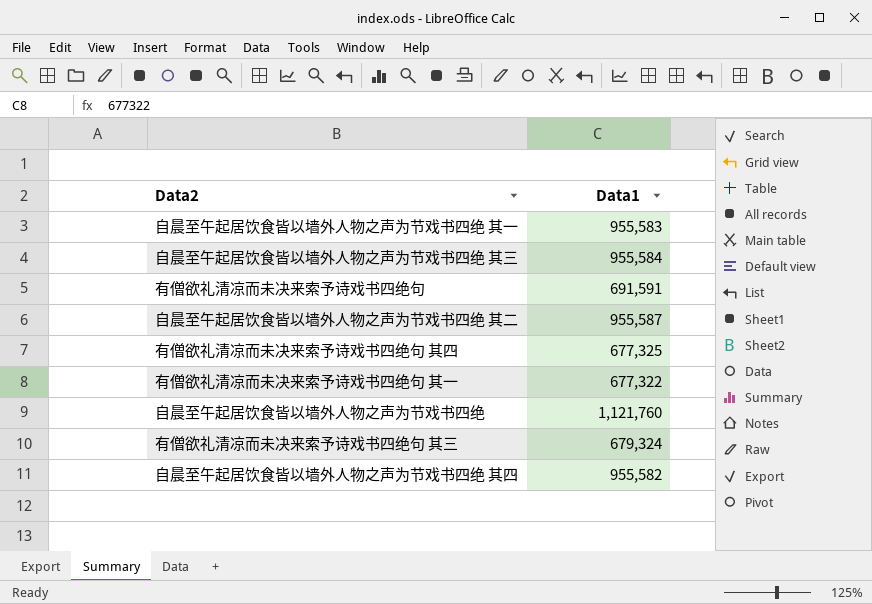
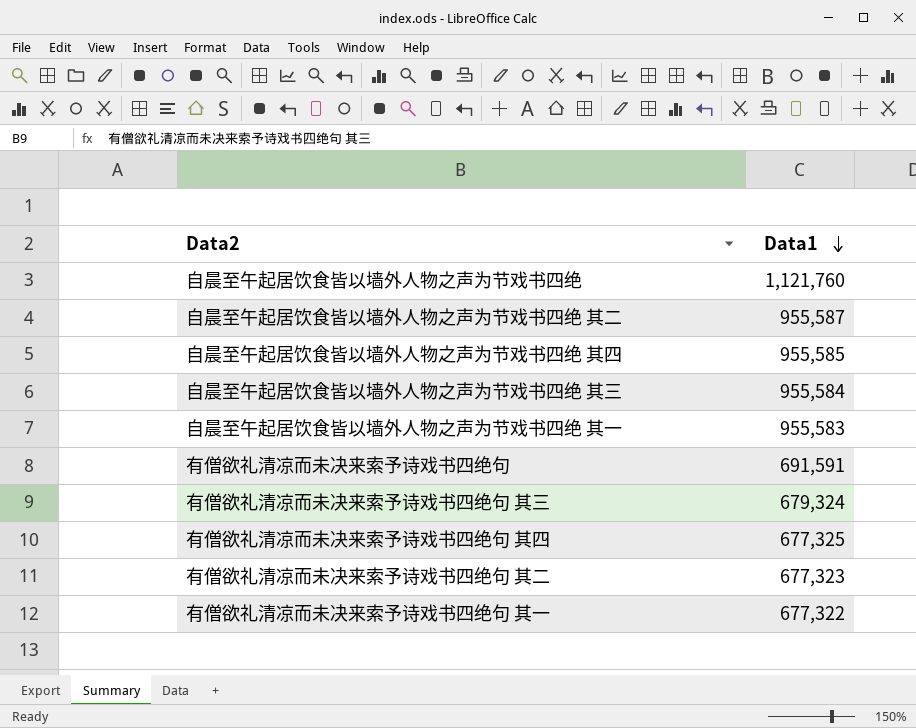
row order: none -> Data1 descending
自晨至午起居饮食皆以墙外人物之声为节戏书四绝 其四 | Data1: 955,582 -> 955,585
row 有僧欲礼清凉而未决来索予诗戏书四绝句 其二: none -> 677,323

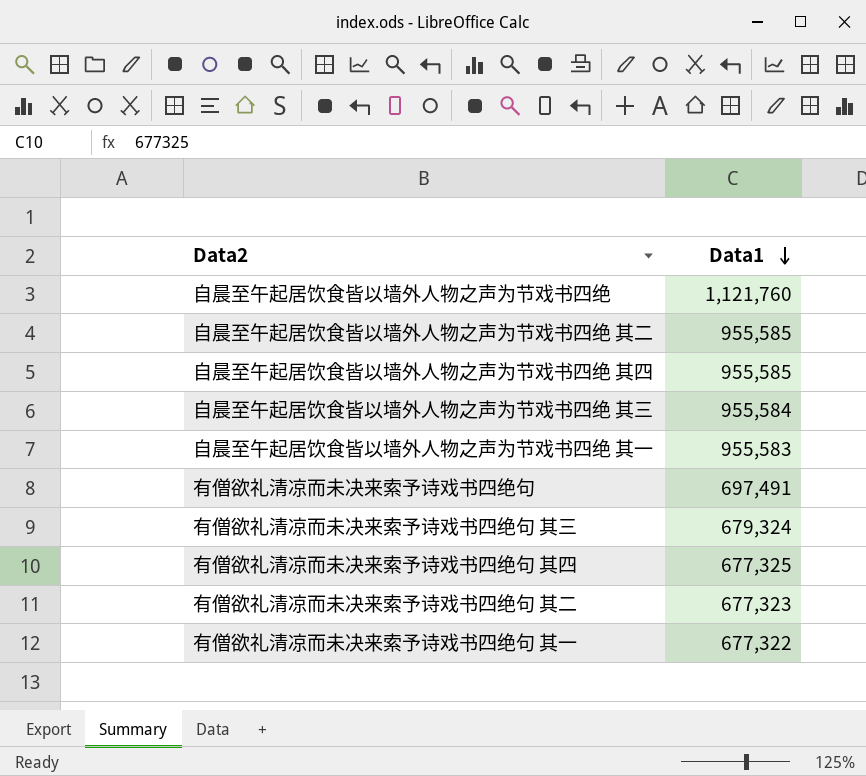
自晨至午起居饮食皆以墙外人物之声为节戏书四绝 其二 | Data1: 955,587 -> 955,585
有僧欲礼清凉而未决来索予诗戏书四绝句 | Data1: 691,591 -> 697,491

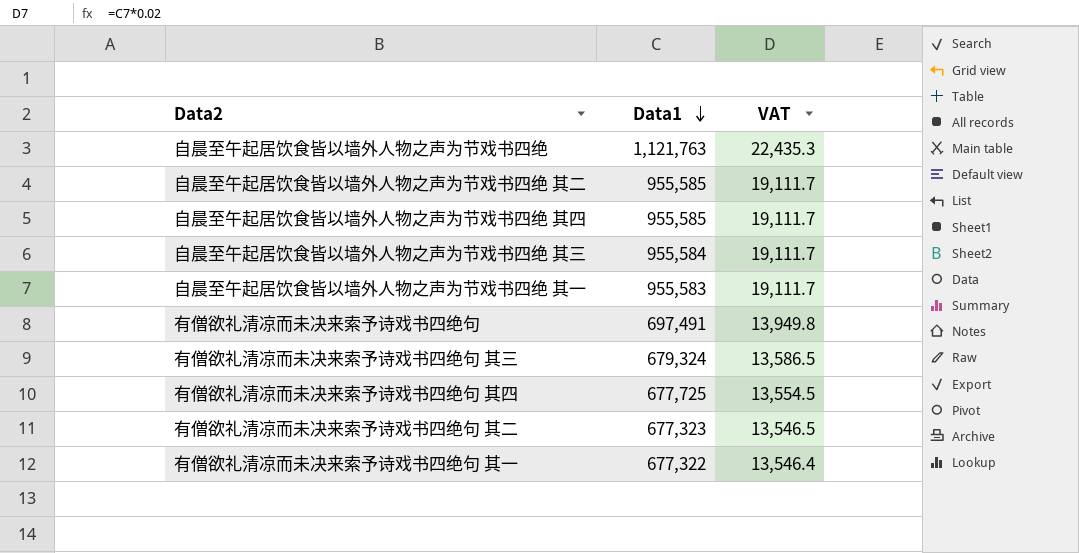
column VAT | formula: none -> [Data1] * 0.02
自晨至午起居饮食皆以墙外人物之声为节戏书四绝 | Data1: 1,121,760 -> 1,121,763
有僧欲礼清凉而未决来索予诗戏书四绝句 其四 | Data1: 677,325 -> 677,725

